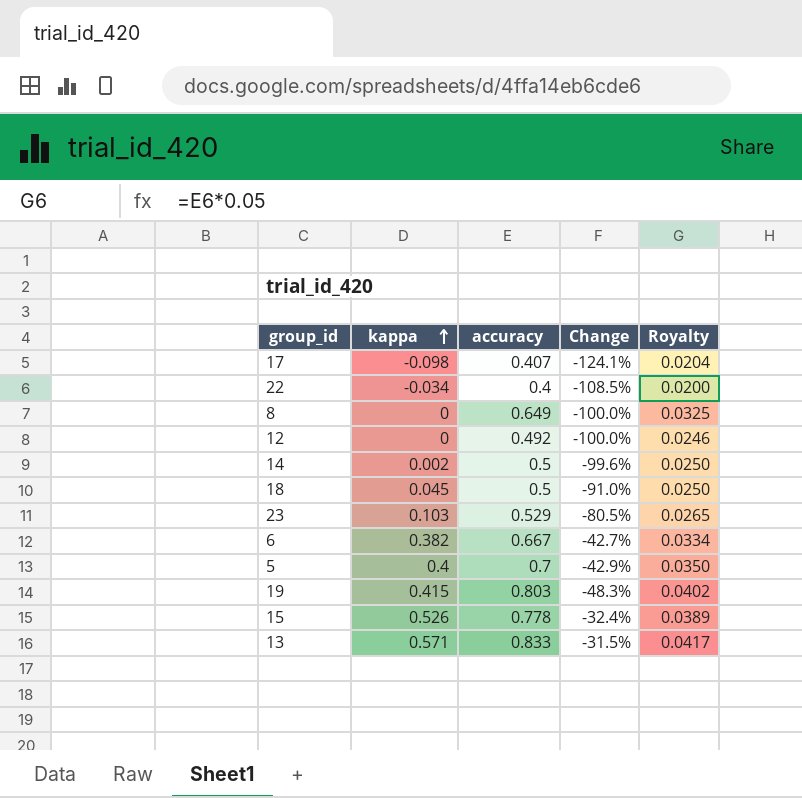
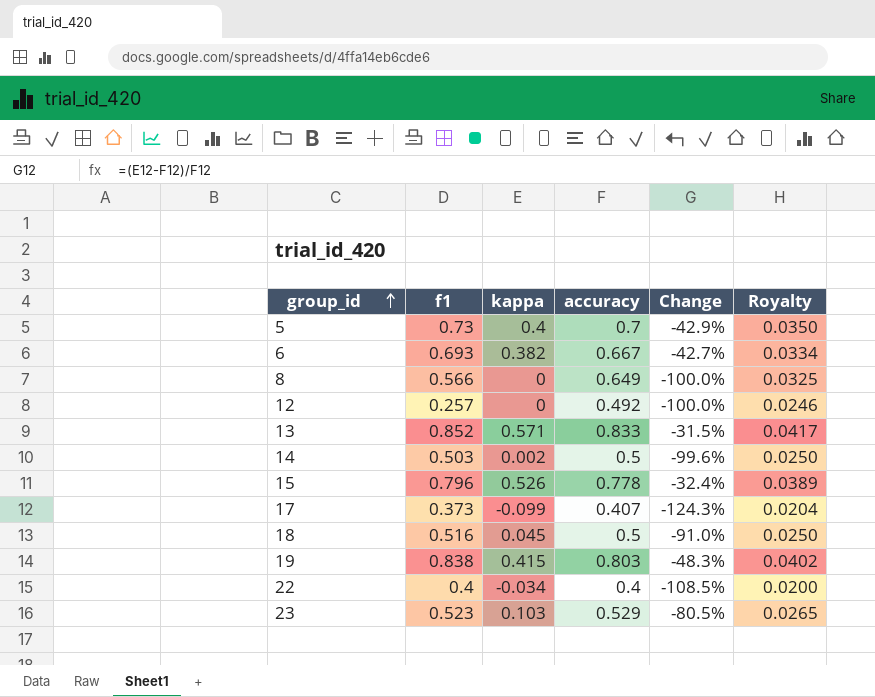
row order: kappa ascending -> group_id ascending
column f1 | position: none -> 2
17 | kappa: -0.098 -> -0.099
17 | Change: -124.1% -> -124.3%

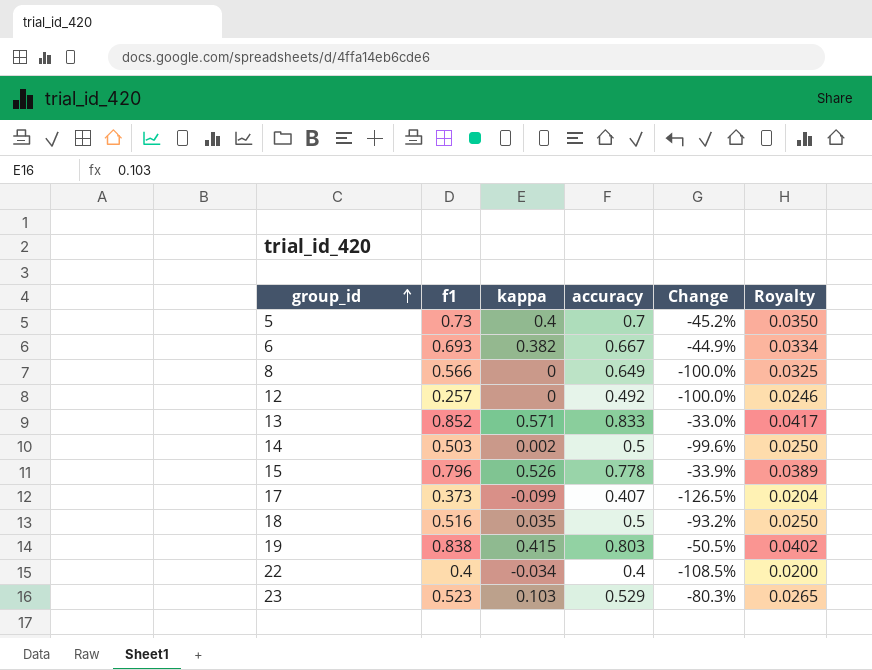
column Change | formula: ([kappa] - [accuracy]) / [accuracy] -> ([kappa] - [f1]) / [f1]
18 | kappa: 0.045 -> 0.035

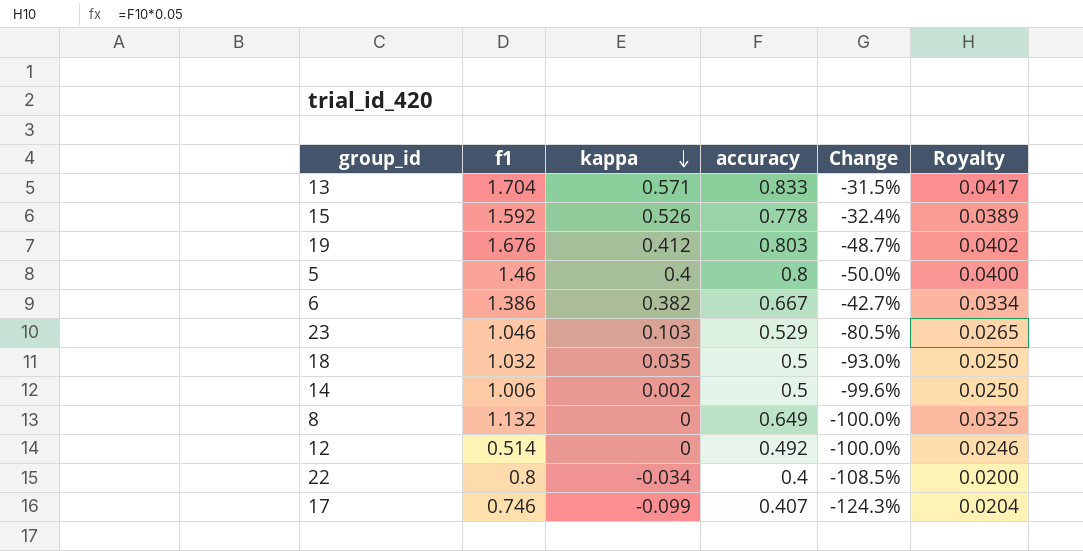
row order: group_id ascending -> kappa descending
column Change | formula: ([kappa] - [f1]) / [f1] -> ([kappa] - [accuracy]) / [accuracy]
13 | f1: 0.852 -> 1.704
15 | f1: 0.796 -> 1.592
19 | f1: 0.838 -> 1.676
19 | kappa: 0.415 -> 0.412
5 | f1: 0.73 -> 1.46
5 | accuracy: 0.7 -> 0.8
5 | Royalty: 0.0350 -> 0.0400
6 | f1: 0.693 -> 1.386
23 | f1: 0.523 -> 1.046
18 | f1: 0.516 -> 1.032
14 | f1: 0.503 -> 1.006
8 | f1: 0.566 -> 1.132
12 | f1: 0.257 -> 0.514
22 | f1: 0.4 -> 0.8
17 | f1: 0.373 -> 0.746

